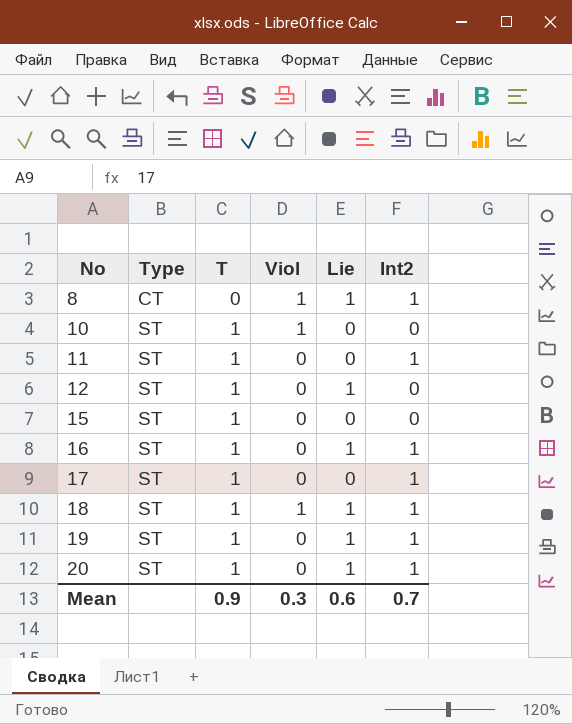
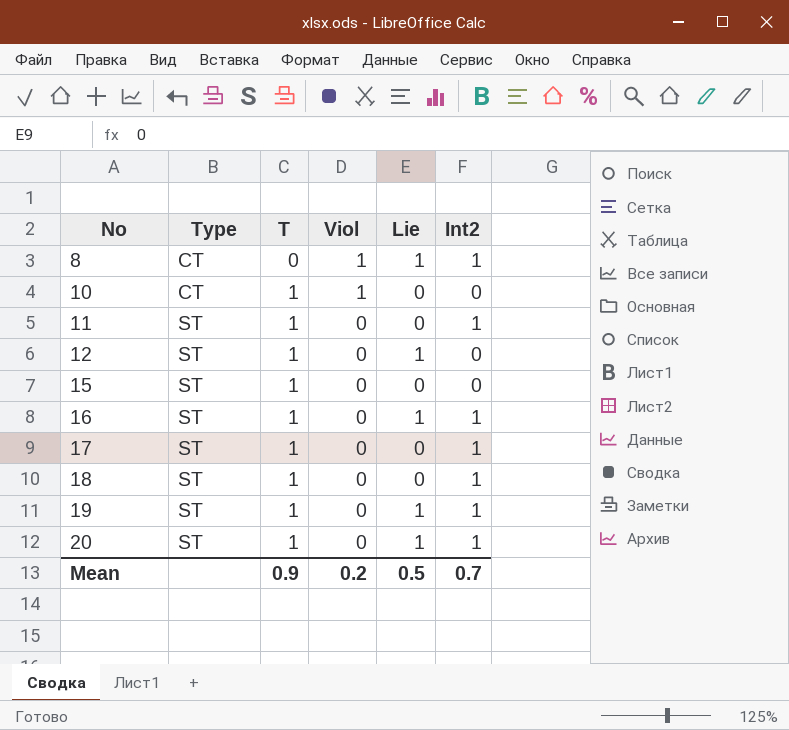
10 | Type: ST -> CT
18 | Viol: 1 -> 0
18 | Lie: 1 -> 0
Mean | Viol: 0.3 -> 0.2
Mean | Lie: 0.6 -> 0.5

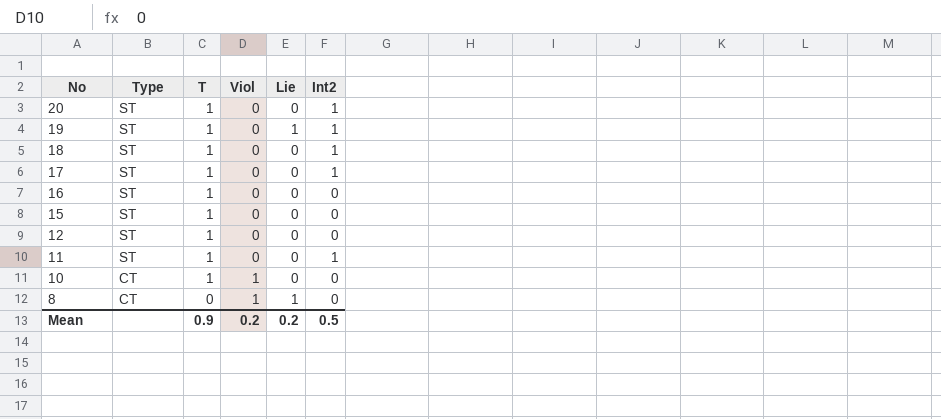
row order: No ascending -> No descending
20 | Lie: 1 -> 0
16 | Lie: 1 -> 0
16 | Int2: 1 -> 0
12 | Lie: 1 -> 0
8 | Int2: 1 -> 0
Mean | Lie: 0.5 -> 0.2
Mean | Int2: 0.7 -> 0.5

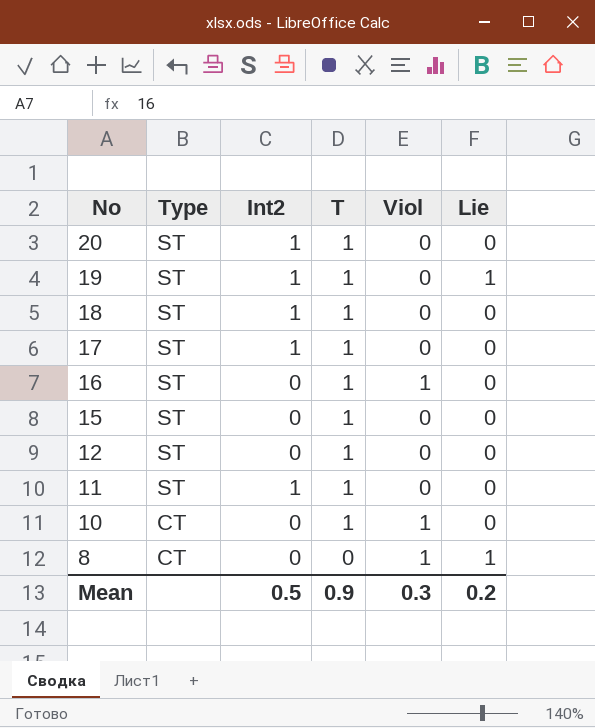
column Int2 | position: 6 -> 3
16 | Viol: 0 -> 1
Mean | Viol: 0.2 -> 0.3

